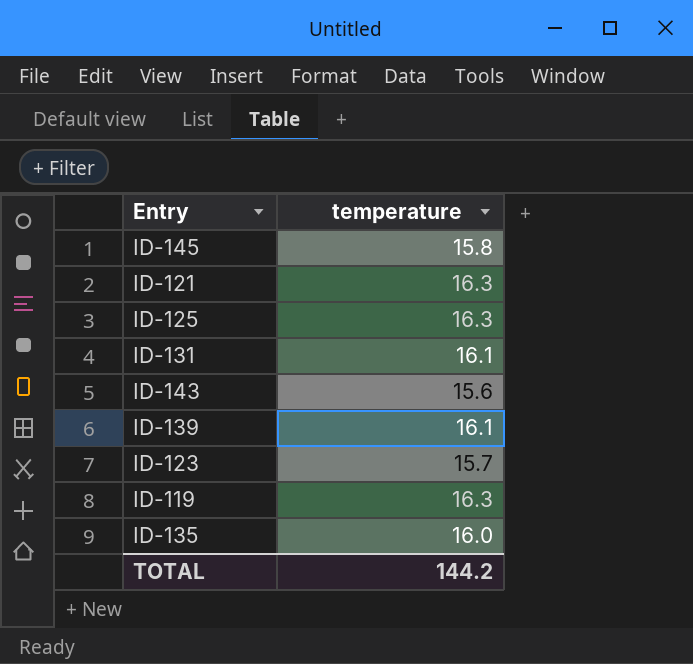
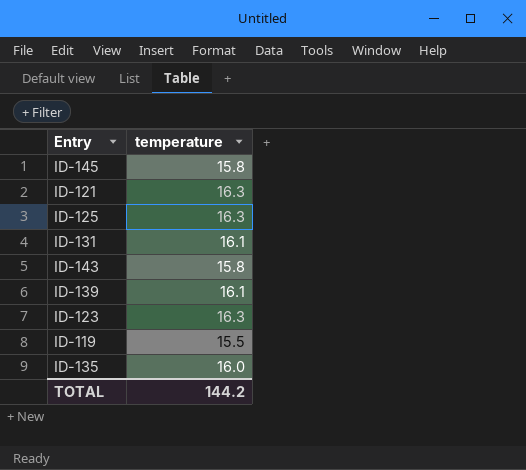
ID-143 | temperature: 15.6 -> 15.8
ID-123 | temperature: 15.7 -> 16.3
ID-119 | temperature: 16.3 -> 15.5

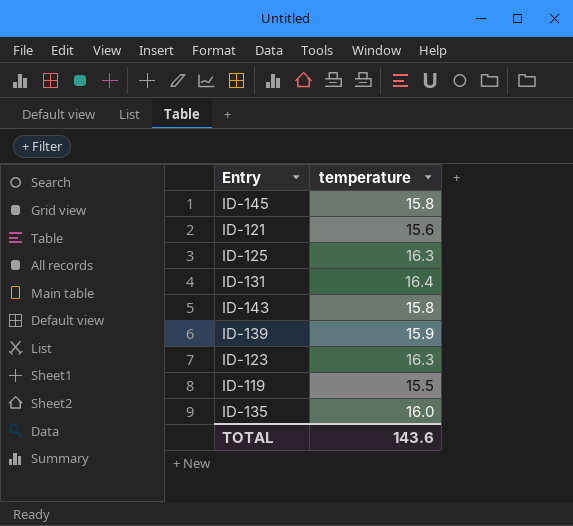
ID-121 | temperature: 16.3 -> 15.6
ID-131 | temperature: 16.1 -> 16.4
ID-139 | temperature: 16.1 -> 15.9
TOTAL | temperature: 144.2 -> 143.6

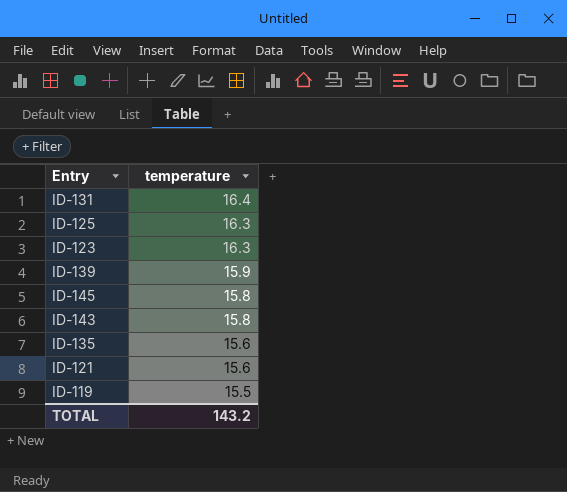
row order: none -> temperature descending
ID-135 | temperature: 16.0 -> 15.6
TOTAL | temperature: 143.6 -> 143.2

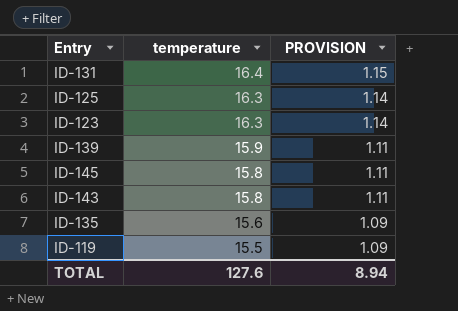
column PROVISION | formula: none -> [temperature] * 0.07
row ID-121: 15.6 -> none
TOTAL | temperature: 143.2 -> 127.6

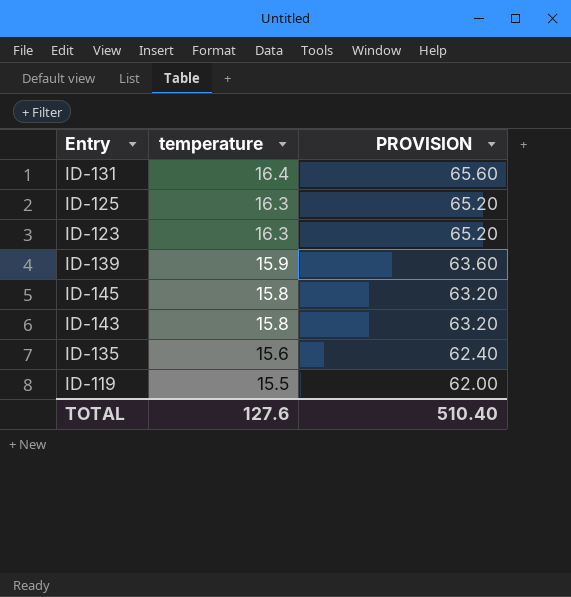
column PROVISION | formula: [temperature] * 0.07 -> [temperature] * 4
TOTAL | PROVISION: 8.94 -> 510.40

